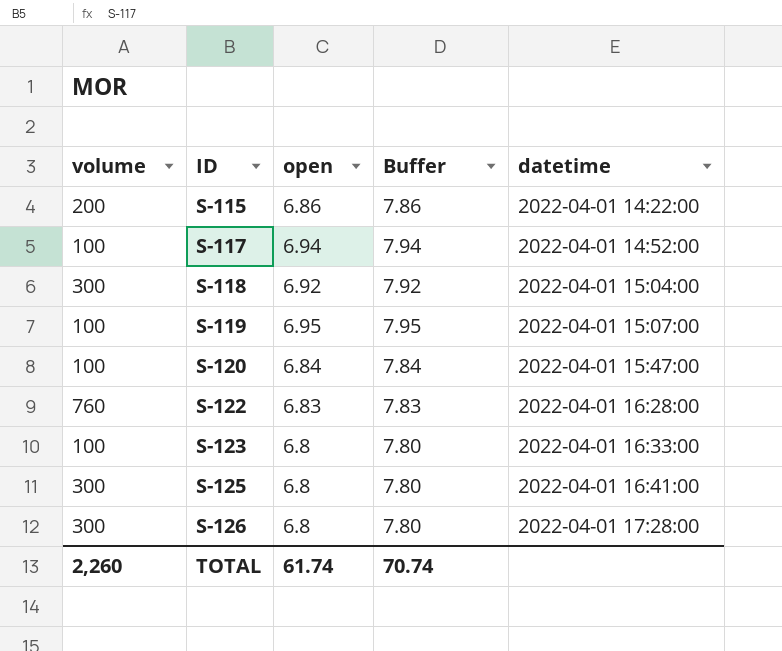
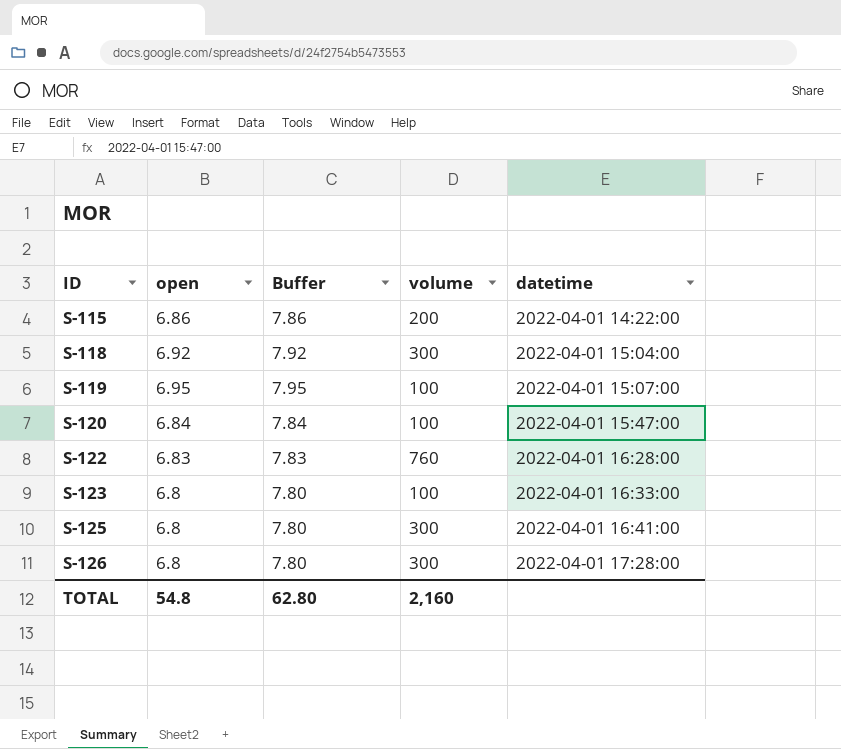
column volume | position: 1 -> 4
row S-117: 100 | 6.94 | 7.94 | 2022-04-01 14:52:00 -> none
TOTAL | open: 61.74 -> 54.8
TOTAL | Buffer: 70.74 -> 62.80
TOTAL | volume: 2,260 -> 2,160

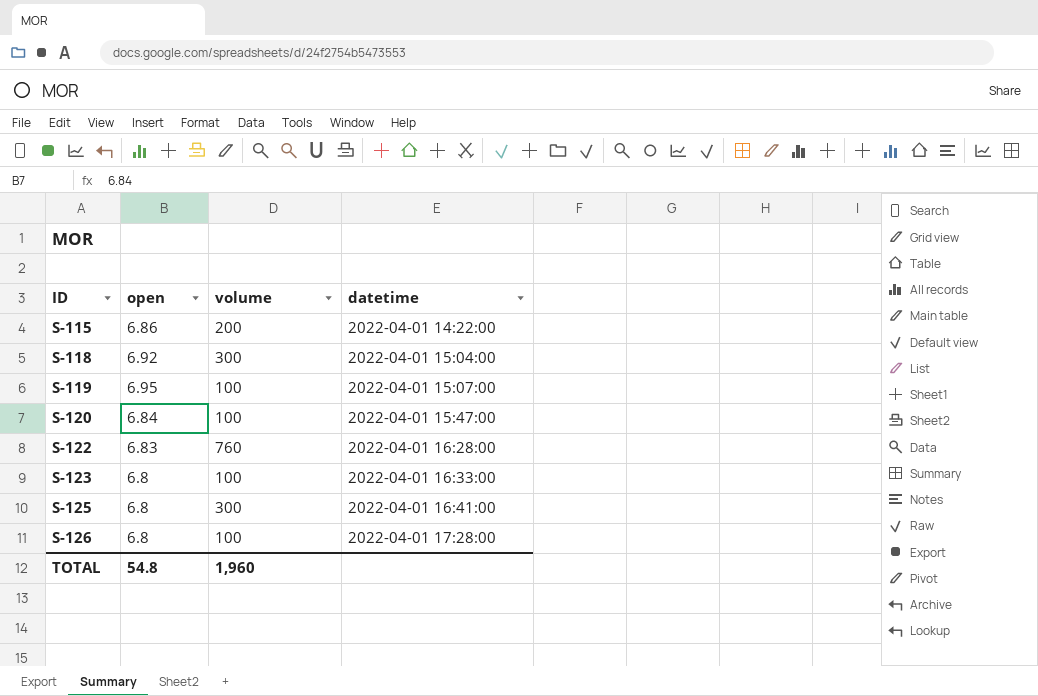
column Buffer | formula: [open] + 1 -> none
S-126 | volume: 300 -> 100
TOTAL | volume: 2,160 -> 1,960

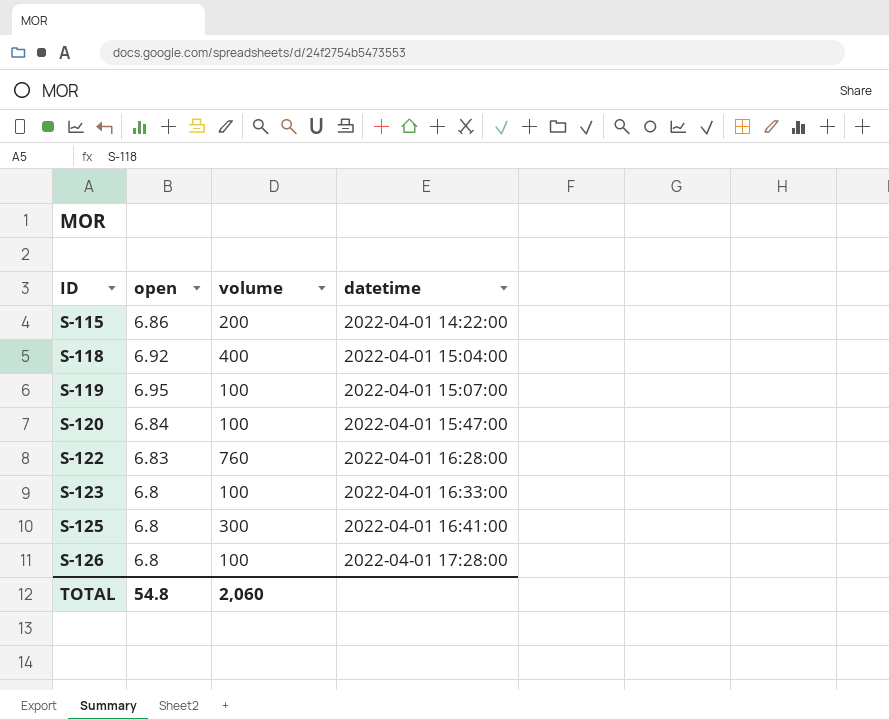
S-118 | volume: 300 -> 400
TOTAL | volume: 1,960 -> 2,060

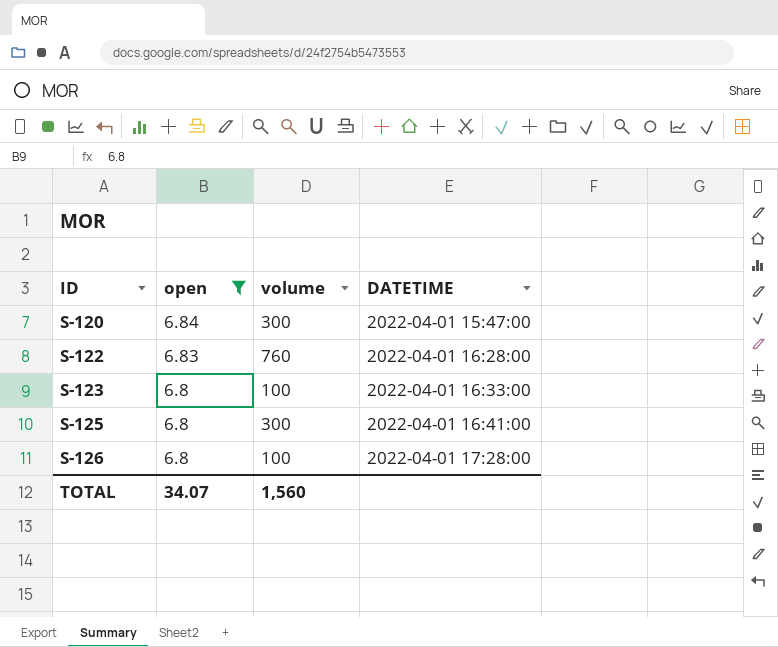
filter: none -> open <= 6.84
column name: datetime -> DATETIME
S-120 | volume: 100 -> 300
TOTAL | open: 54.8 -> 34.07
TOTAL | volume: 2,060 -> 1,560

